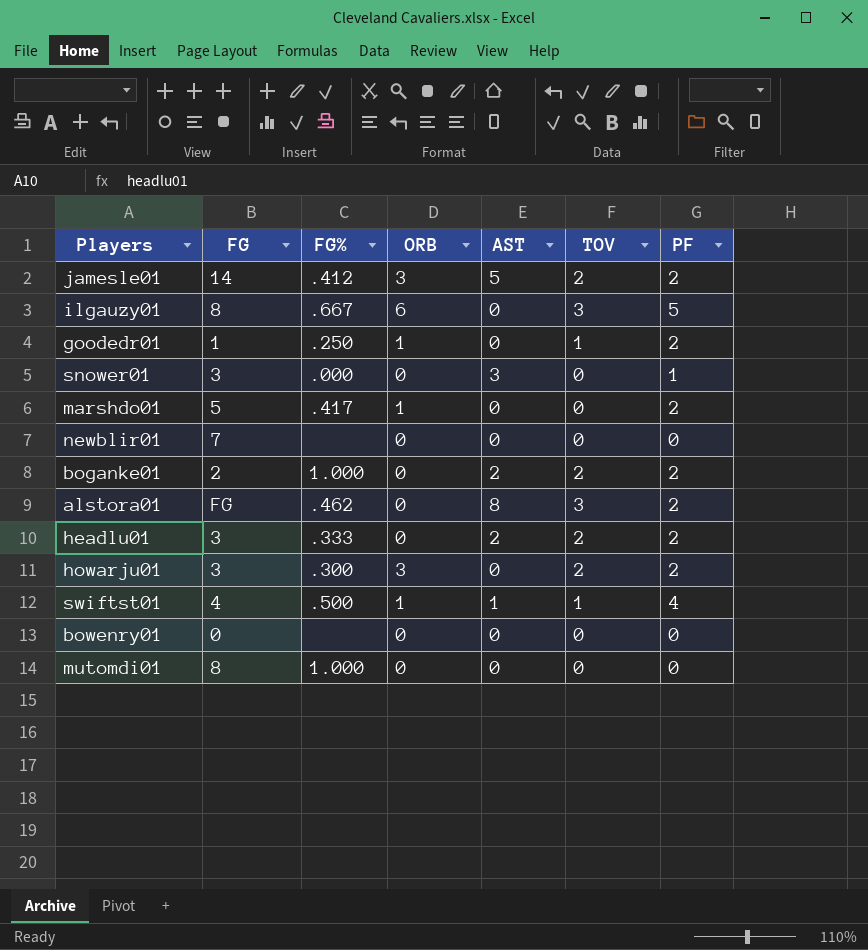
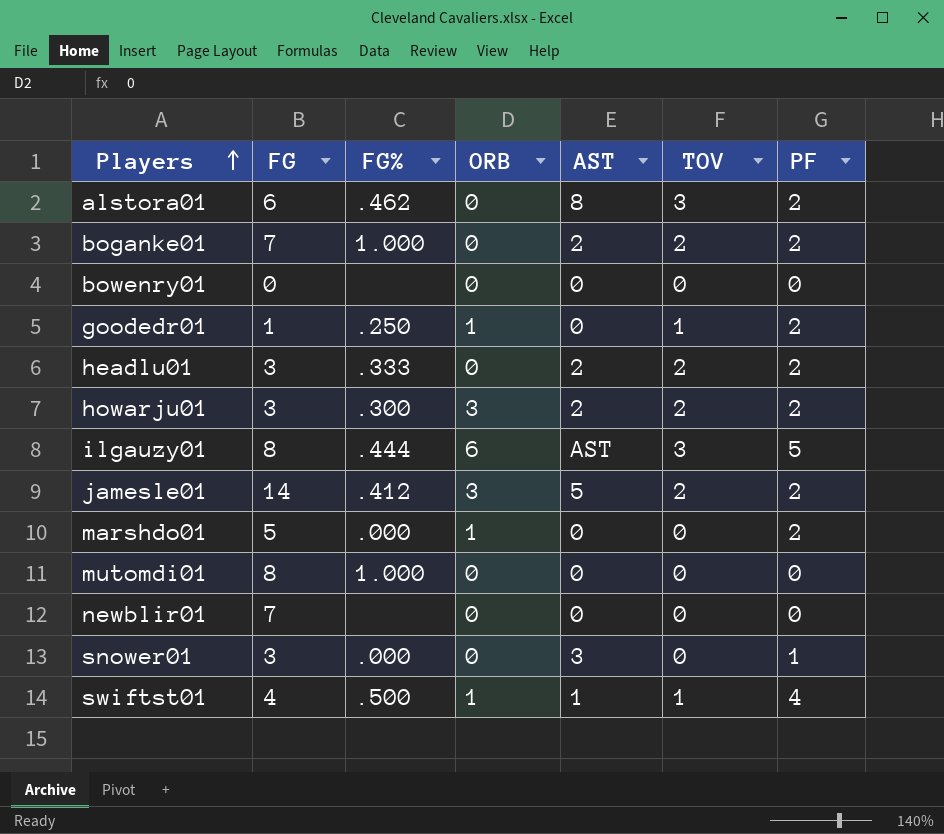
row order: none -> Players ascending
alstora01 | FG: FG -> 6
boganke01 | FG: 2 -> 7
howarju01 | AST: 0 -> 2
ilgauzy01 | FG%: .667 -> .444
ilgauzy01 | AST: 0 -> AST
marshdo01 | FG%: .417 -> .000

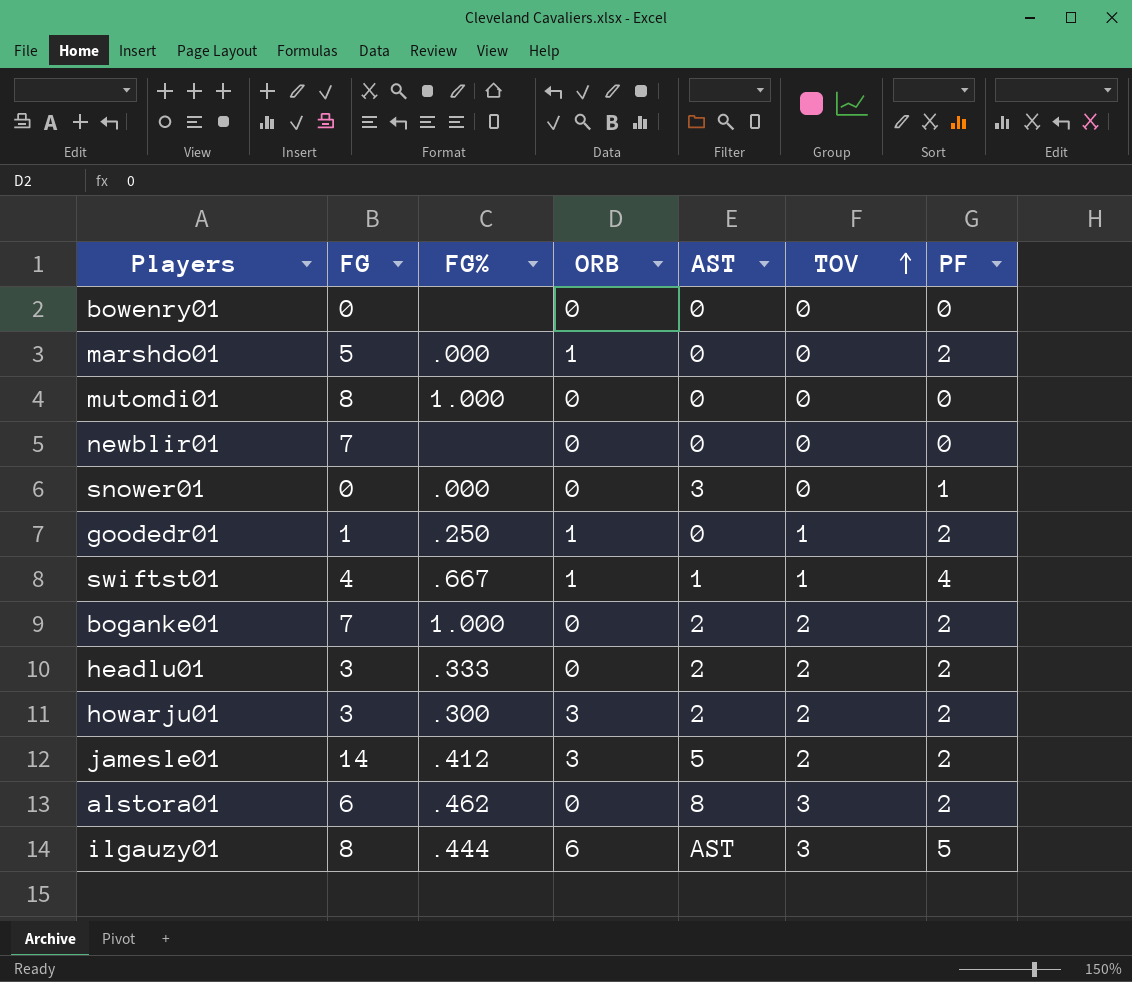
row order: Players ascending -> TOV ascending
snower01 | FG: 3 -> 0
swiftst01 | FG%: .500 -> .667

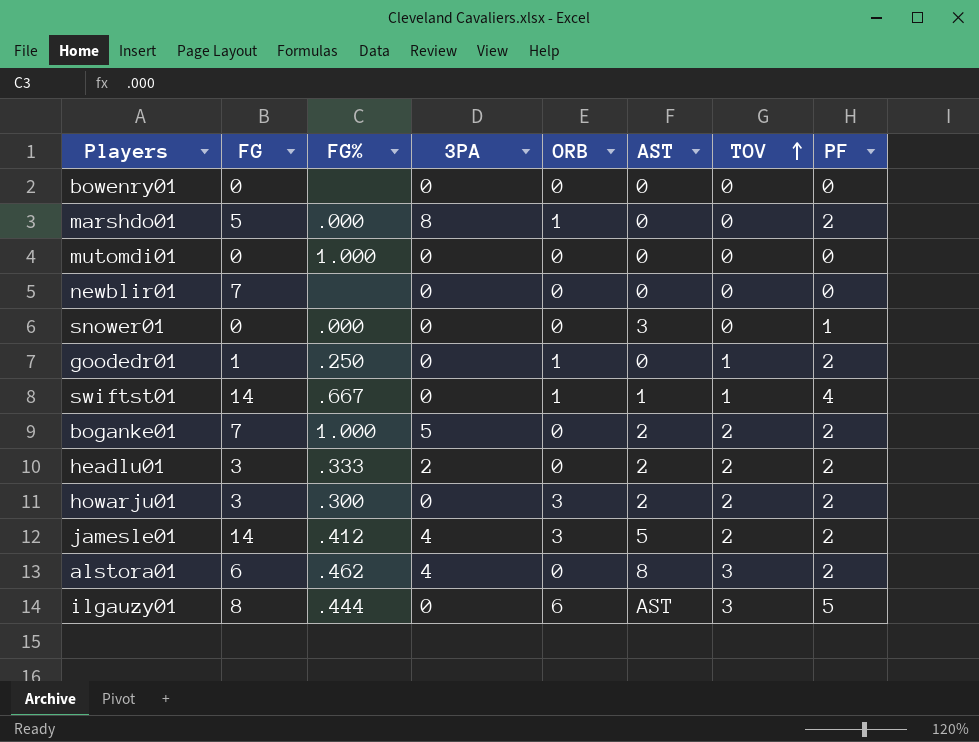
column 3PA | position: none -> 4
mutomdi01 | FG: 8 -> 0
swiftst01 | FG: 4 -> 14

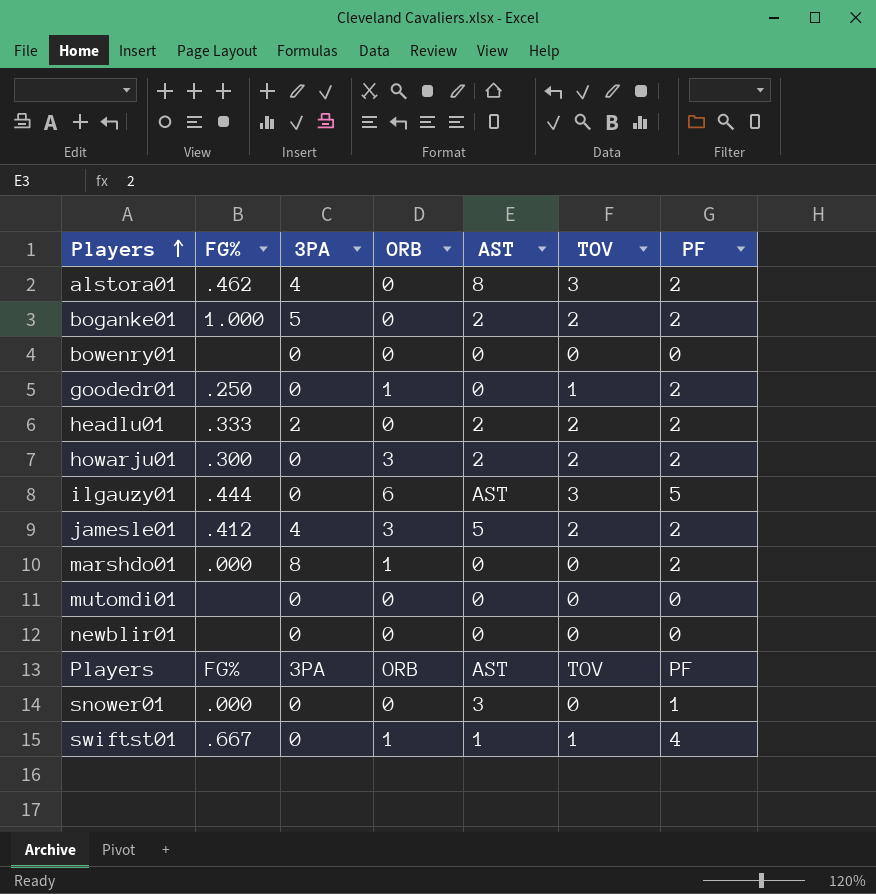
row order: TOV ascending -> Players ascending
column FG | position: 2 -> none
mutomdi01 | FG%: 1.000 -> none
row Players: none -> FG% | 3PA | ORB | AST | TOV | PF

